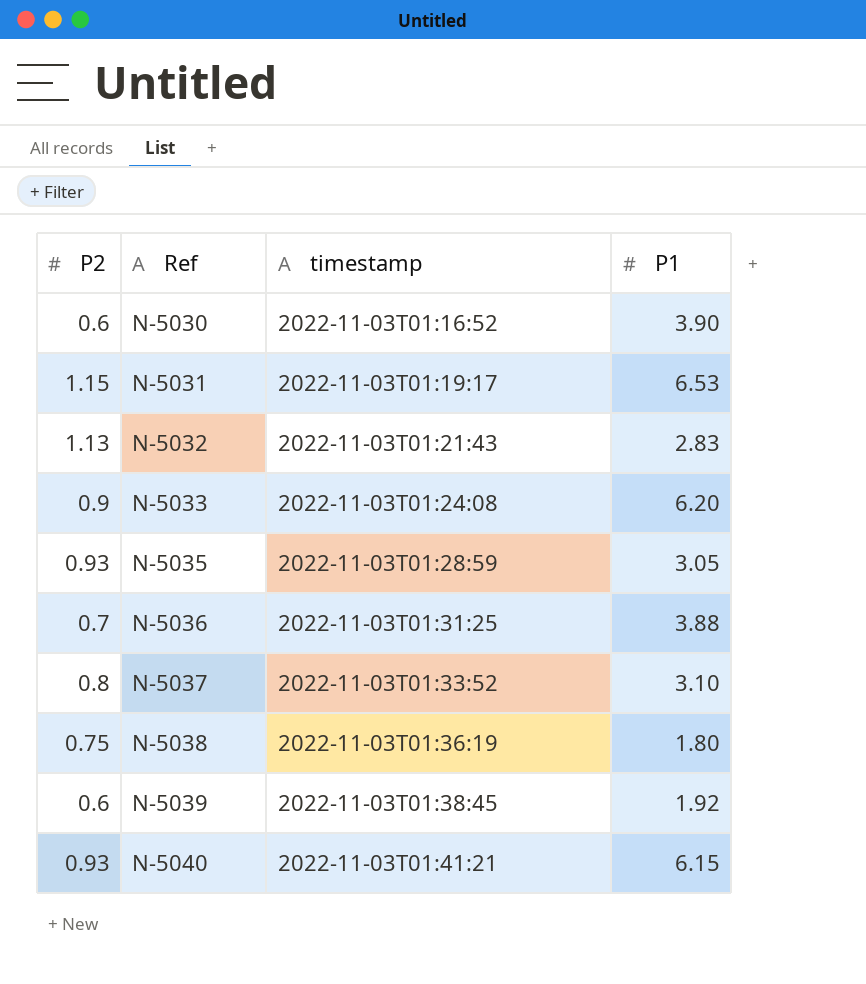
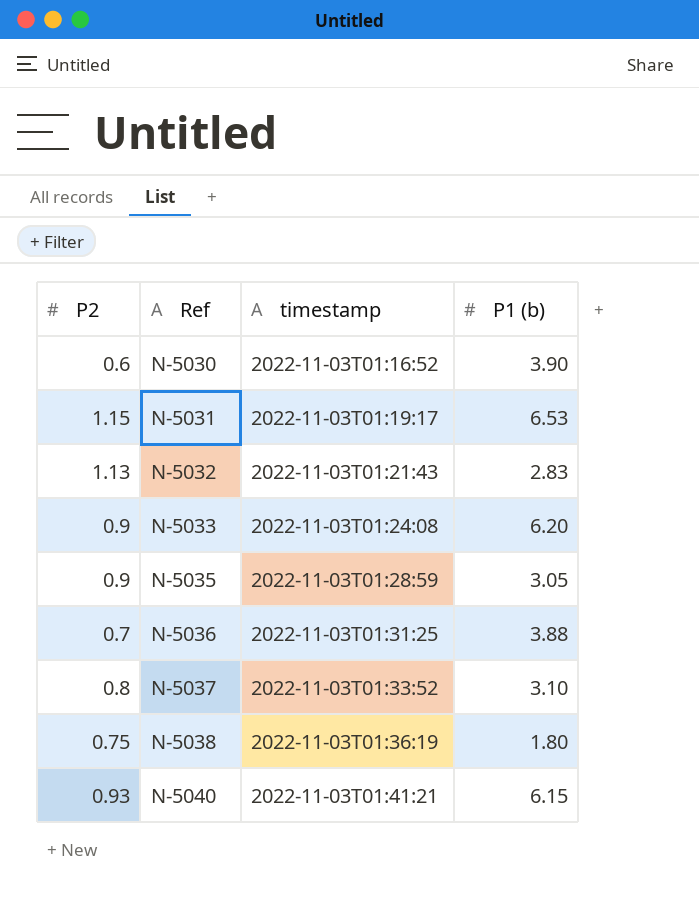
column name: P1 -> P1 (b)
row N-5039: 0.6 | 2022-11-03T01:38:45 | 1.92 -> none
N-5035 | P2: 0.93 -> 0.9

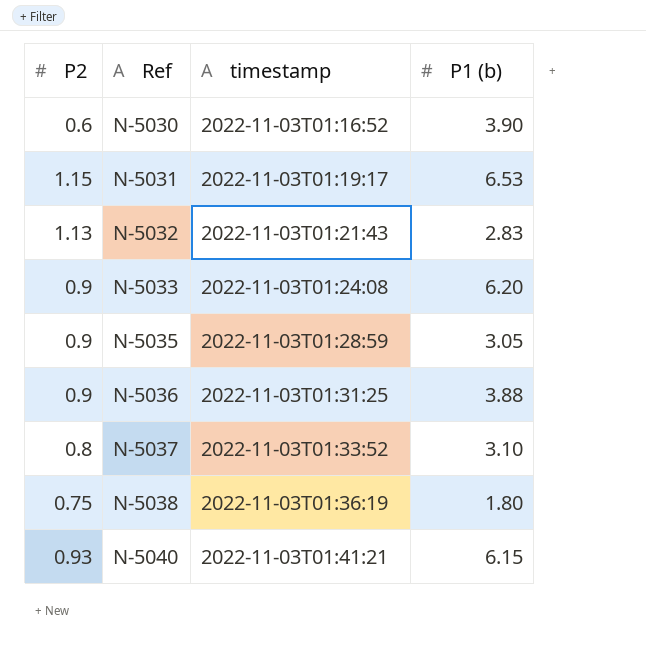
N-5036 | P2: 0.7 -> 0.9

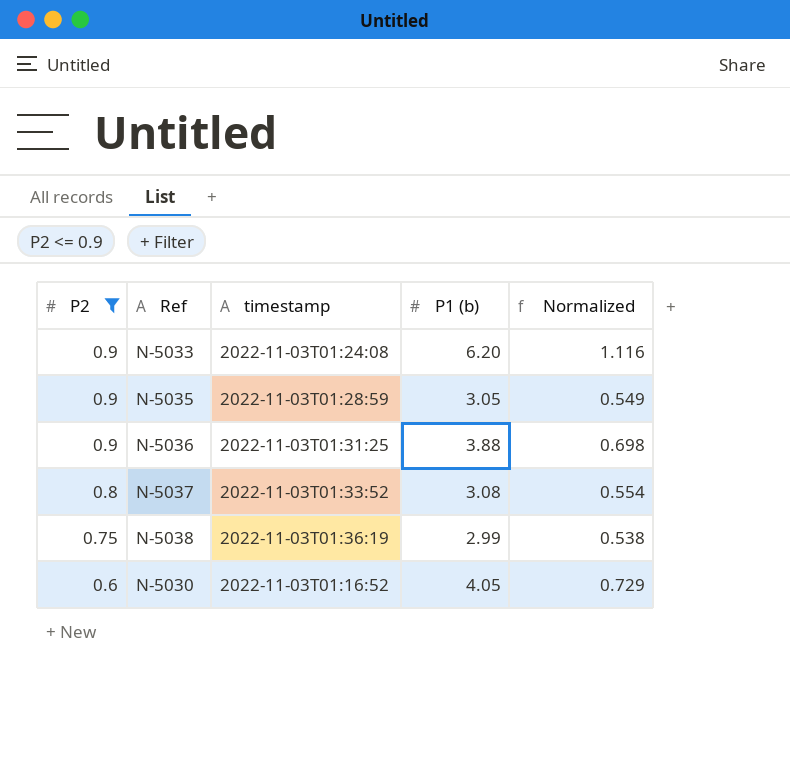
filter: none -> P2 <= 0.9
row order: Ref ascending -> P2 descending
column Normalized | formula: none -> [P1 (b)] * 0.18
N-5037 | P1 (b): 3.10 -> 3.08
N-5038 | P1 (b): 1.80 -> 2.99
N-5030 | P1 (b): 3.90 -> 4.05

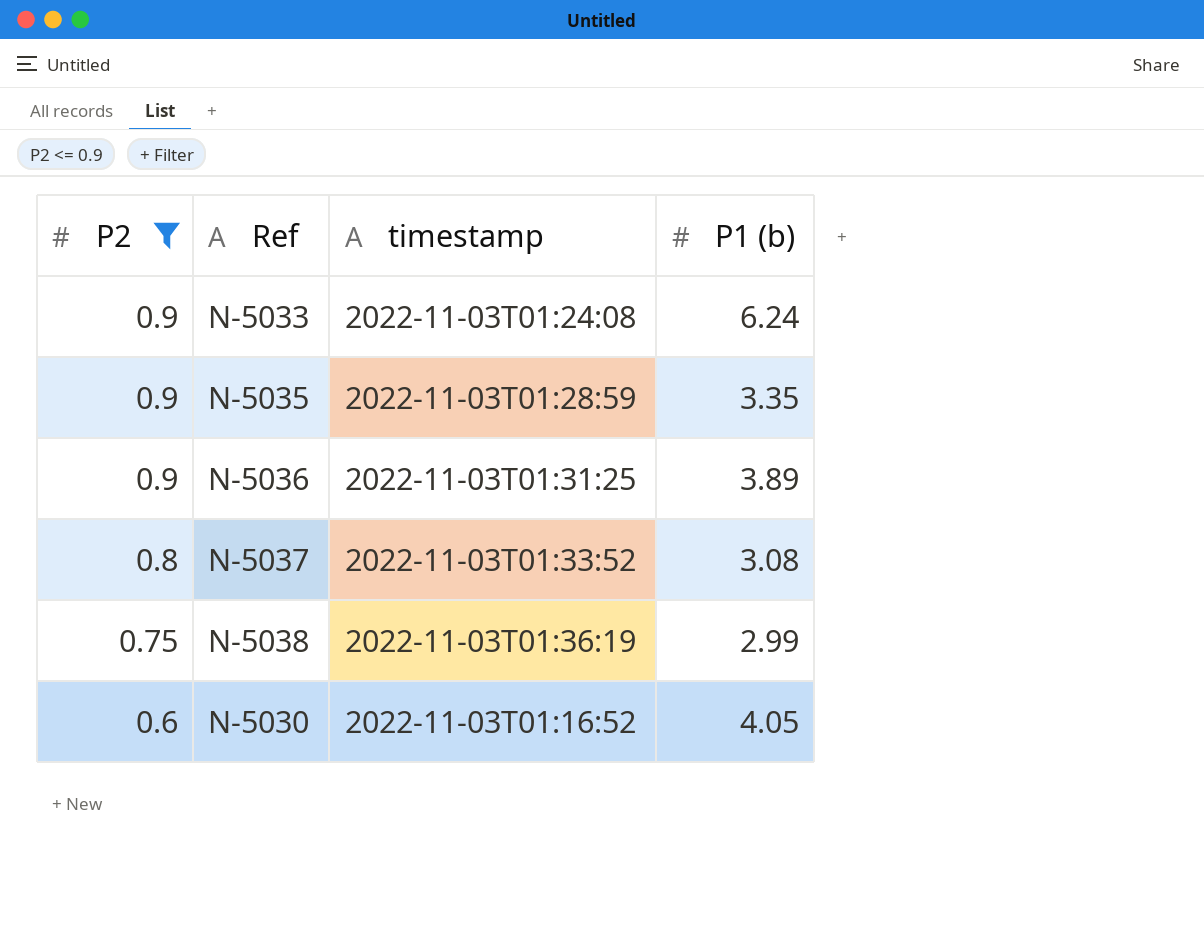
column Normalized | formula: [P1 (b)] * 0.18 -> none
N-5033 | P1 (b): 6.20 -> 6.24
N-5035 | P1 (b): 3.05 -> 3.35
N-5036 | P1 (b): 3.88 -> 3.89

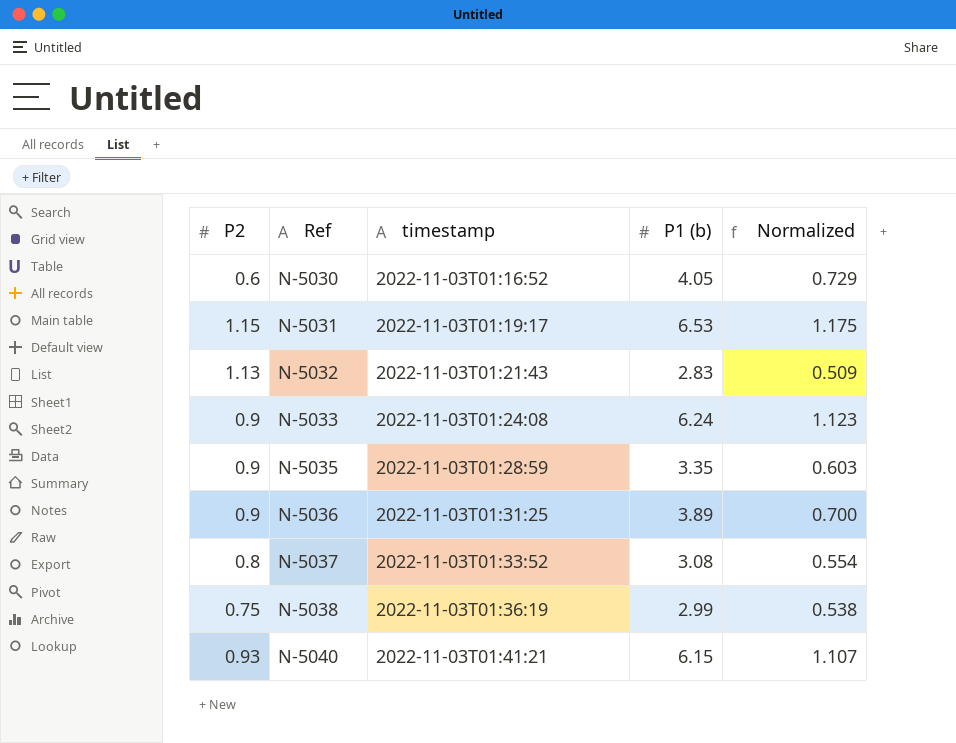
filter: P2 <= 0.9 -> none
row order: P2 descending -> Ref ascending
column Normalized | formula: none -> [P1 (b)] * 0.18

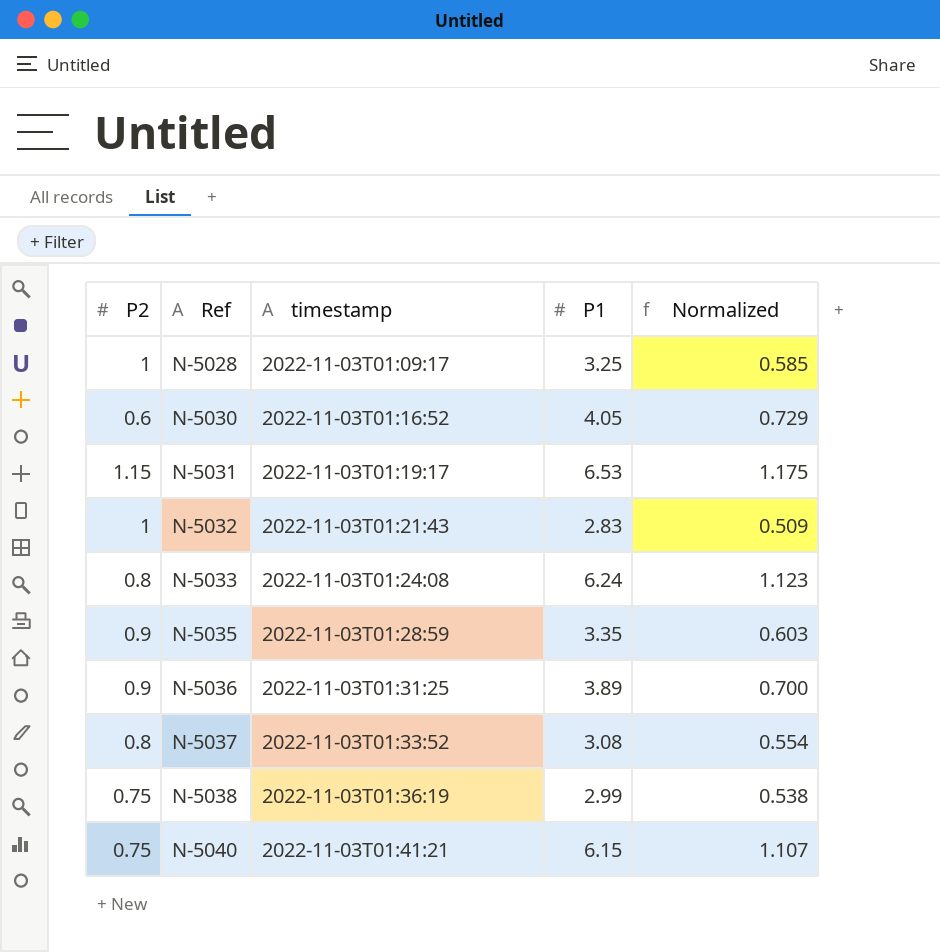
column name: P1 (b) -> P1
row N-5028: none -> 1 | 2022-11-03T01:09:17 | 3.25 | 0.585
N-5032 | P2: 1.13 -> 1
N-5033 | P2: 0.9 -> 0.8
N-5040 | P2: 0.93 -> 0.75

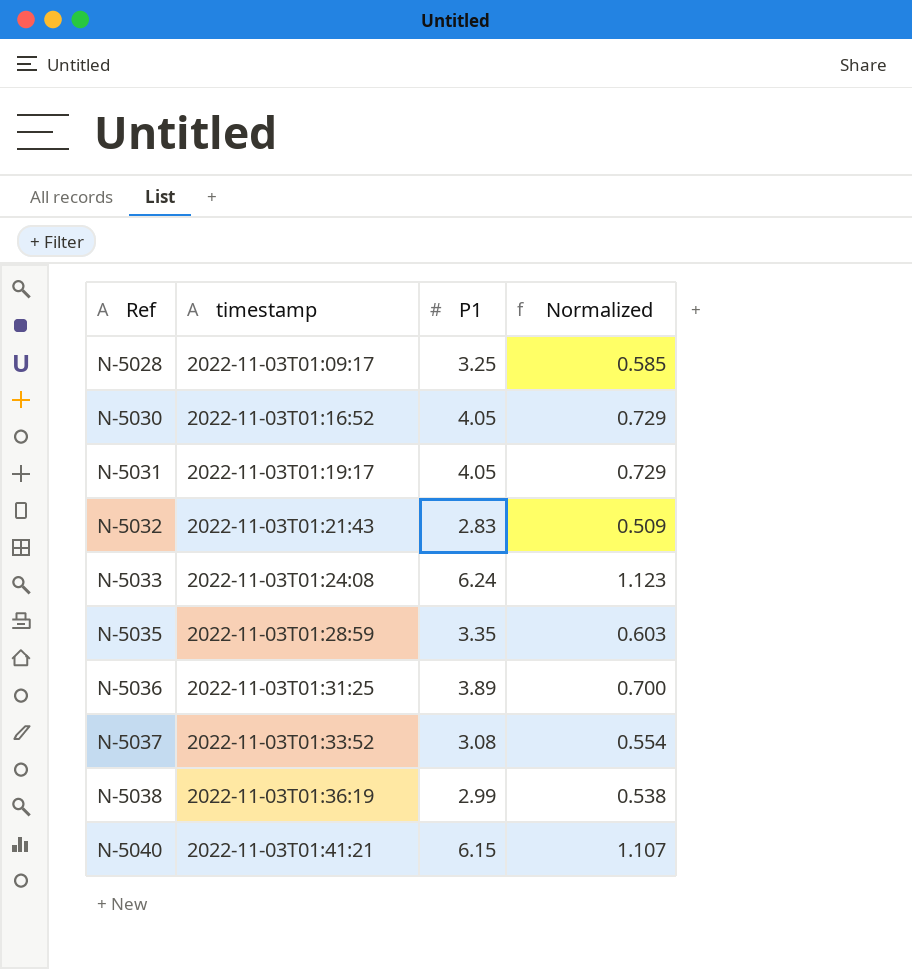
column P2 | position: 1 -> none
N-5031 | P1: 6.53 -> 4.05
N-5031 | Normalized: 1.175 -> 0.729

